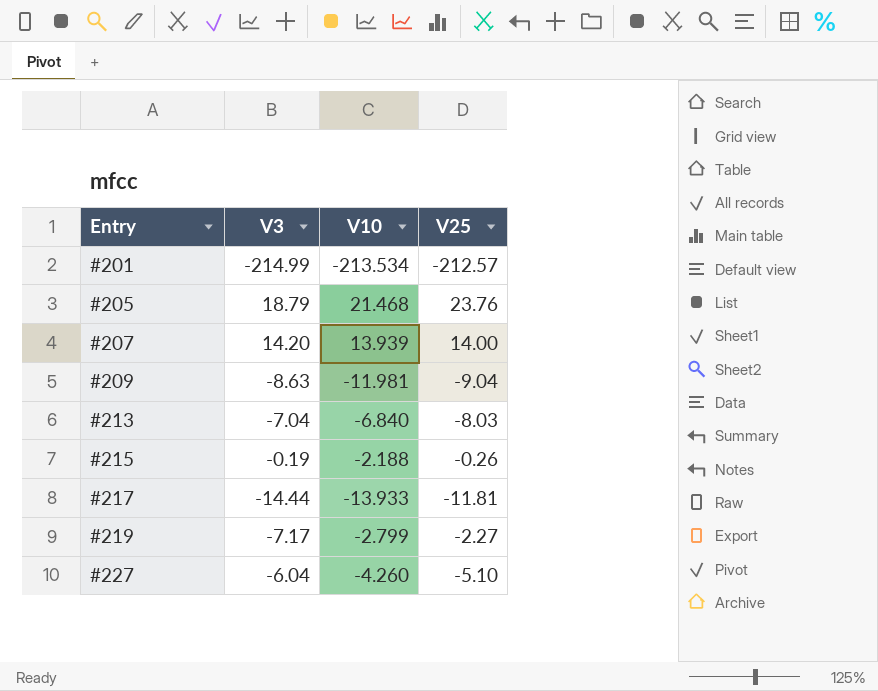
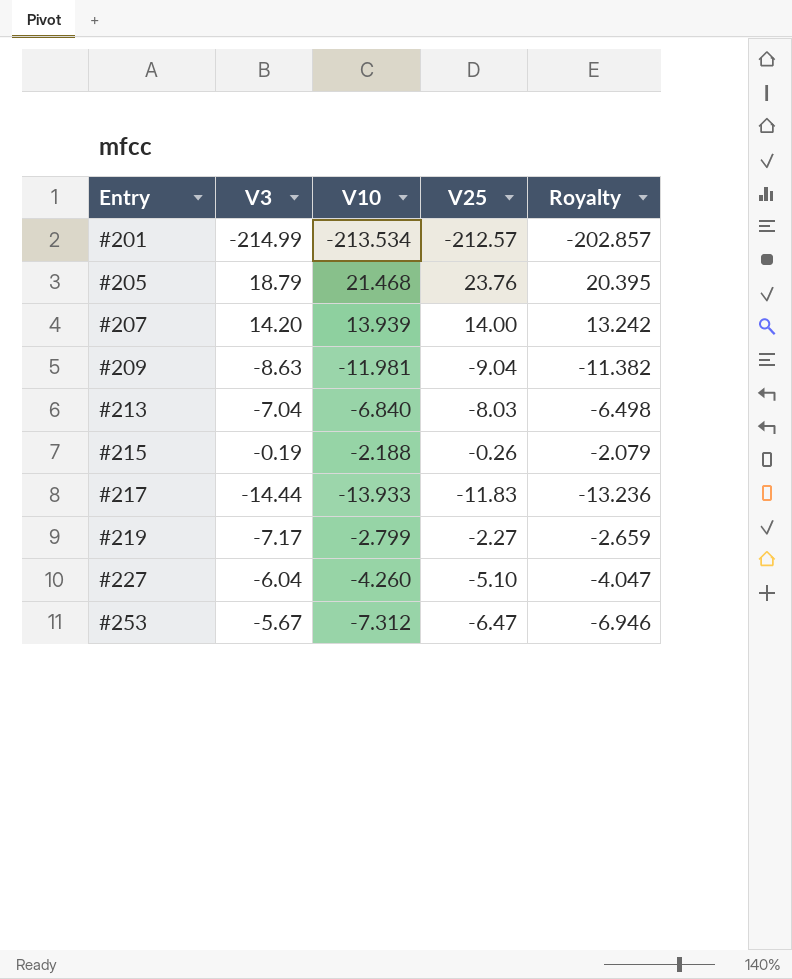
column Royalty | formula: none -> [V10] * 0.95
#217 | V25: -11.81 -> -11.83
row #253: none -> -5.67 | -7.312 | -6.47 | -6.946

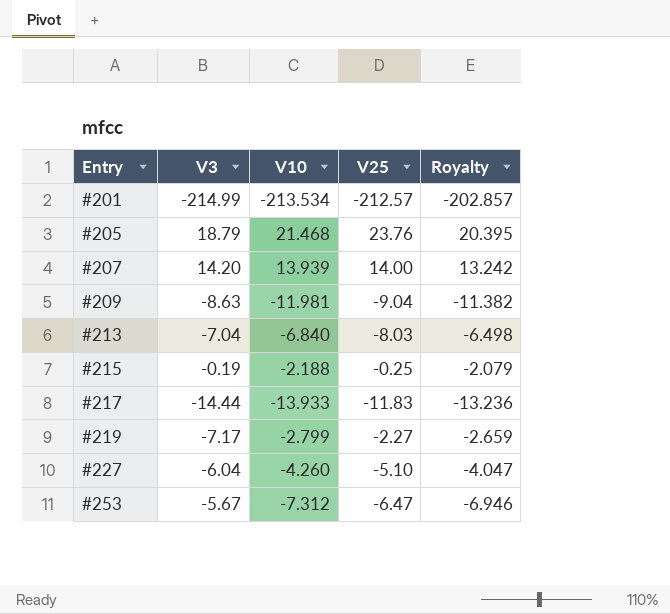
#215 | V25: -0.26 -> -0.25

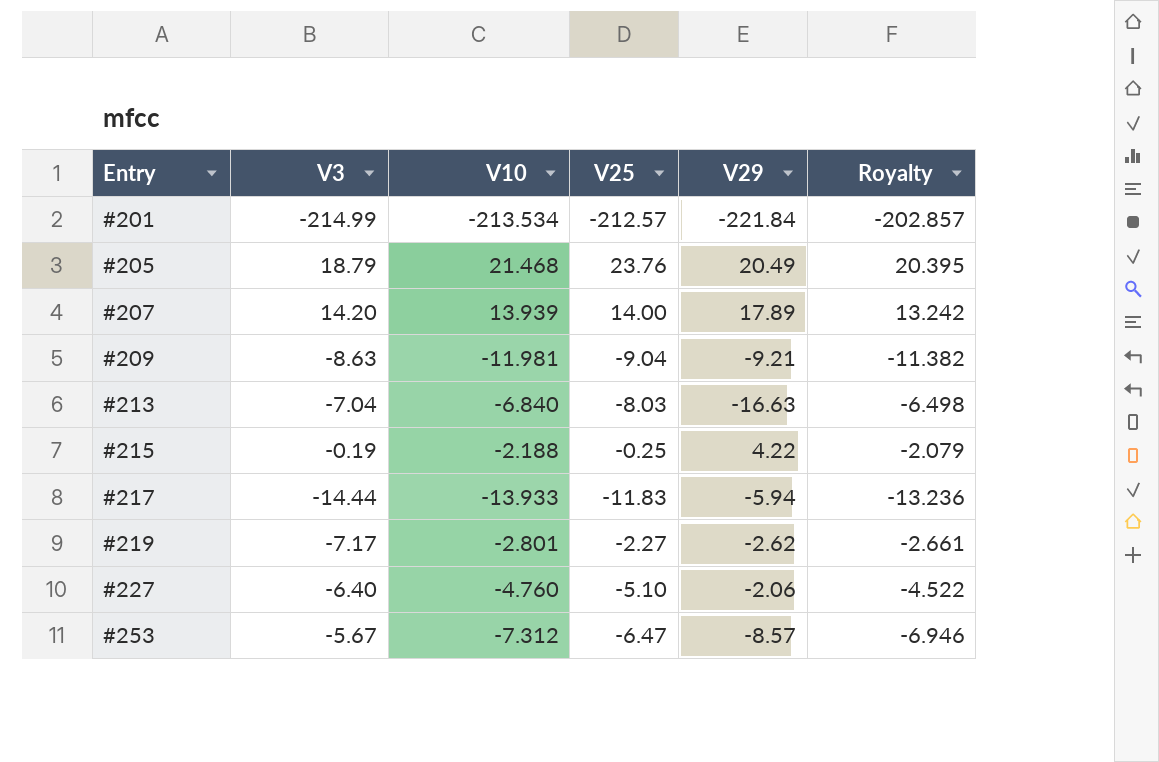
column V29 | position: none -> 5
#219 | V10: -2.799 -> -2.801
#219 | Royalty: -2.659 -> -2.661
#227 | V3: -6.04 -> -6.40
#227 | V10: -4.260 -> -4.760
#227 | Royalty: -4.047 -> -4.522

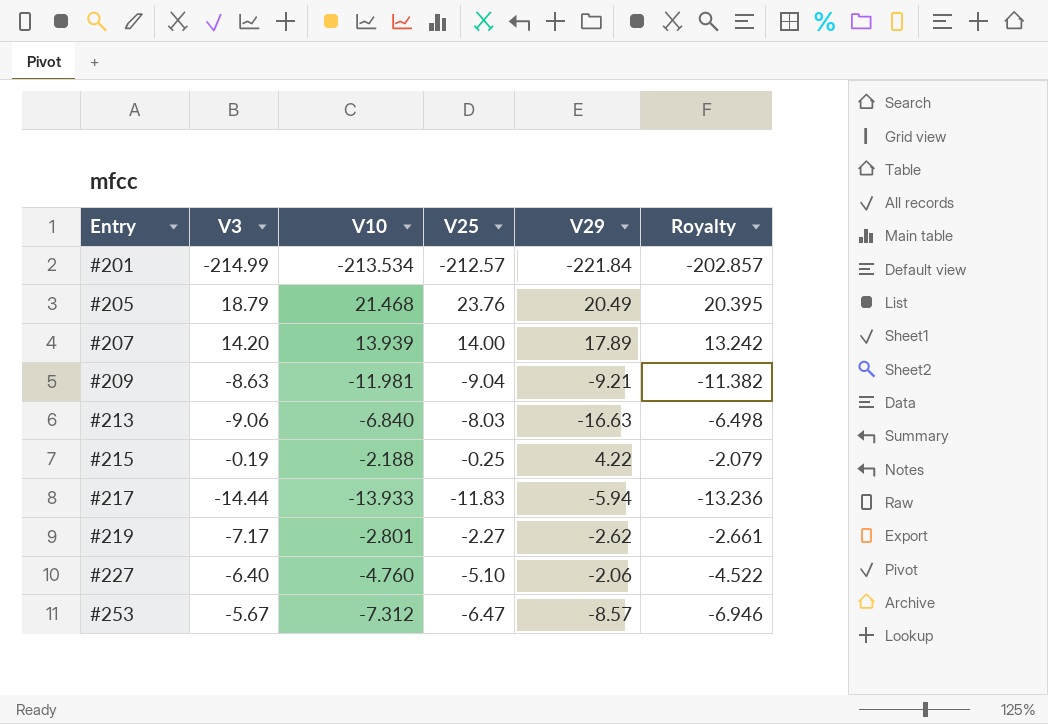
#213 | V3: -7.04 -> -9.06

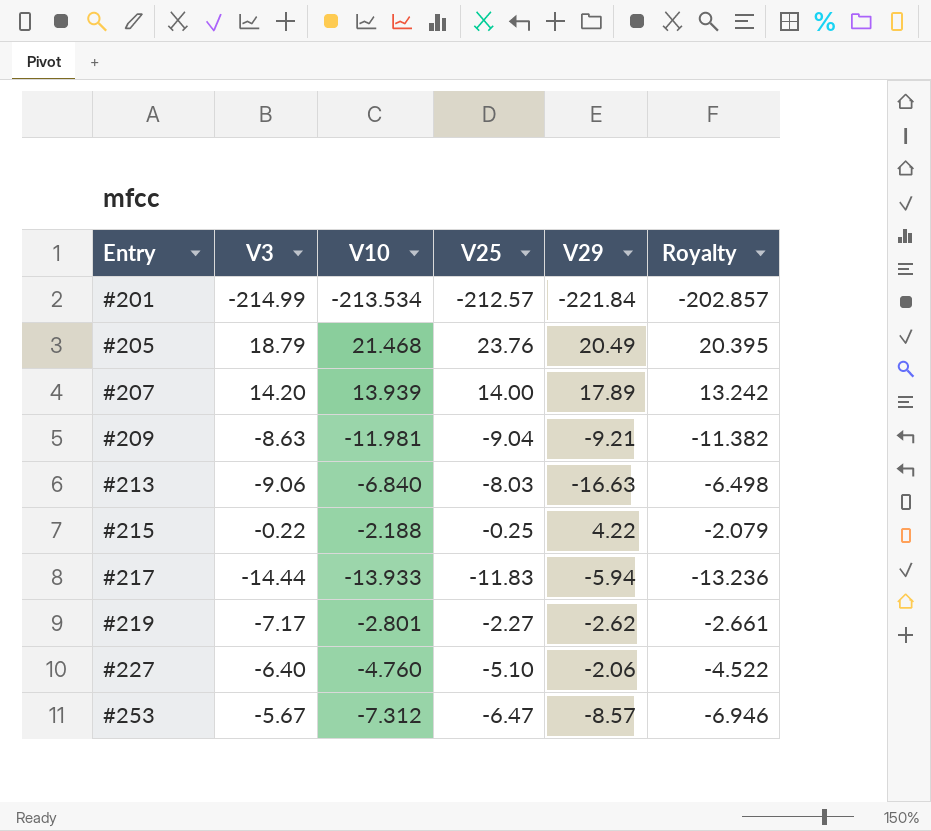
#215 | V3: -0.19 -> -0.22

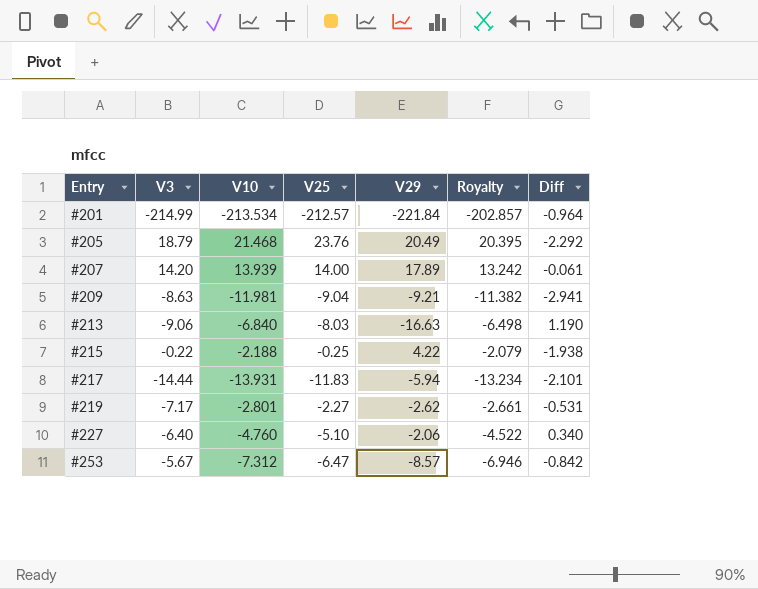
column Diff | formula: none -> [V10] - [V25]
#217 | V10: -13.933 -> -13.931
#217 | Royalty: -13.236 -> -13.234

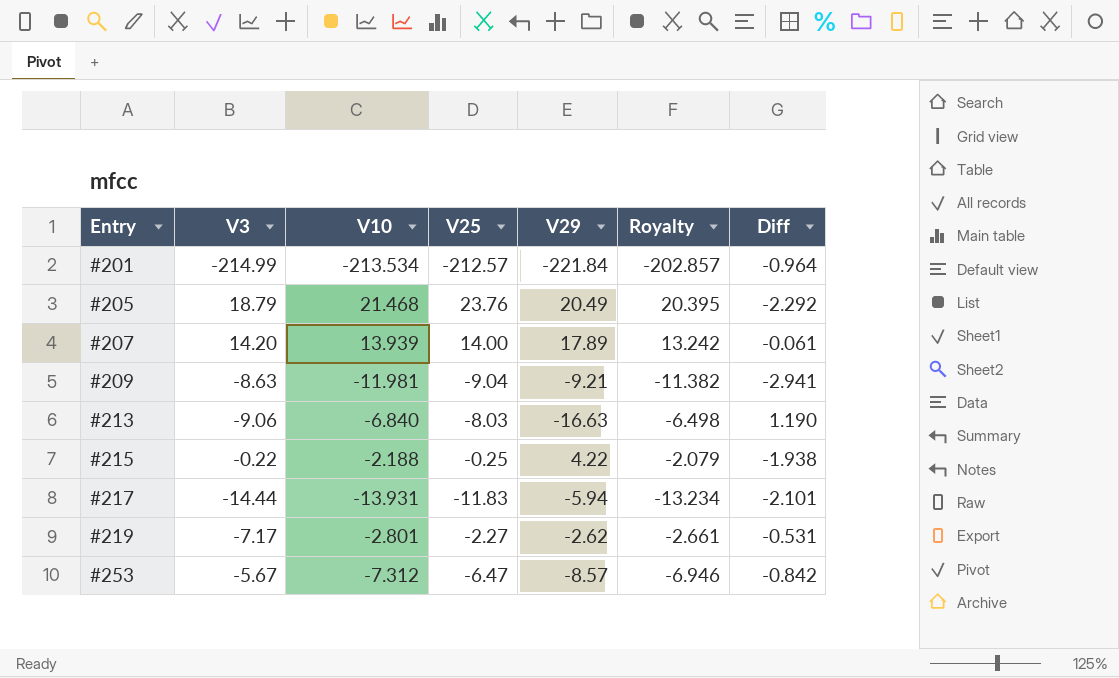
row #227: -6.40 | -4.760 | -5.10 | -2.06 | -4.522 | 0.340 -> none

